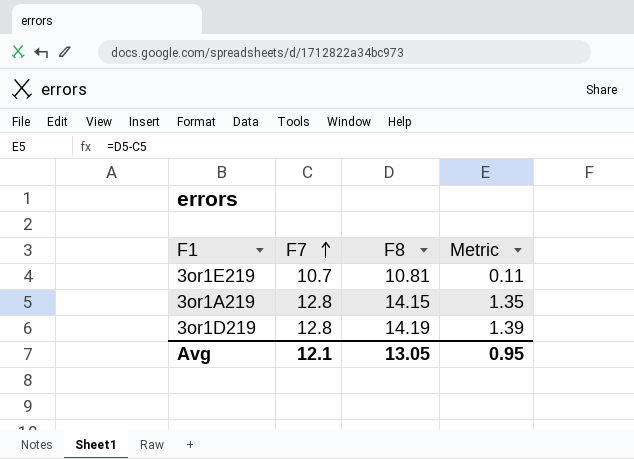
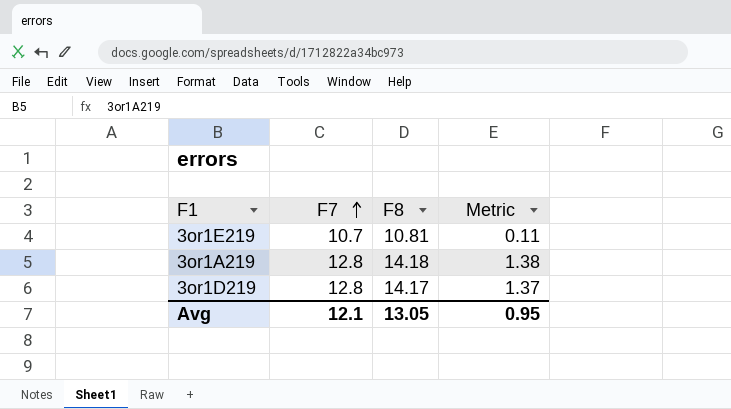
3or1A219 | F8: 14.15 -> 14.18
3or1A219 | Metric: 1.35 -> 1.38
3or1D219 | F8: 14.19 -> 14.17
3or1D219 | Metric: 1.39 -> 1.37

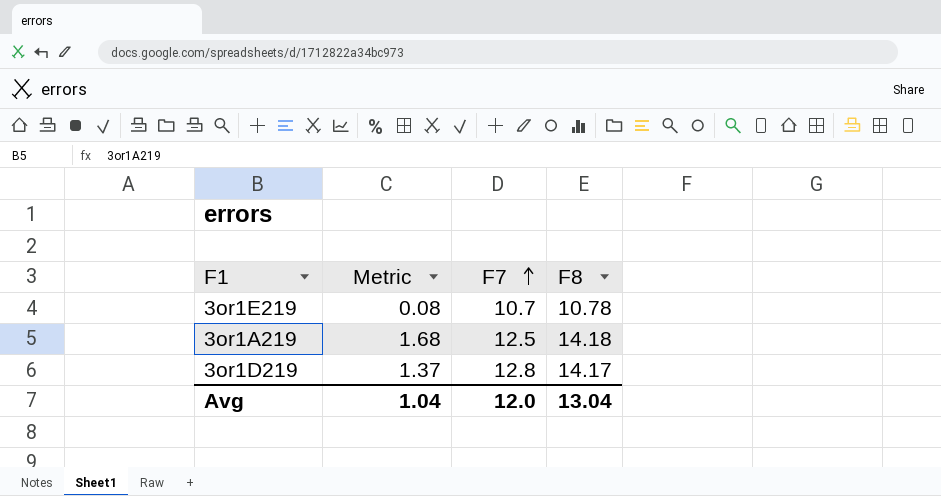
column Metric | position: 4 -> 2
3or1E219 | Metric: 0.11 -> 0.08
3or1E219 | F8: 10.81 -> 10.78
3or1A219 | Metric: 1.38 -> 1.68
3or1A219 | F7: 12.8 -> 12.5
Avg | Metric: 0.95 -> 1.04
Avg | F7: 12.1 -> 12.0
Avg | F8: 13.05 -> 13.04

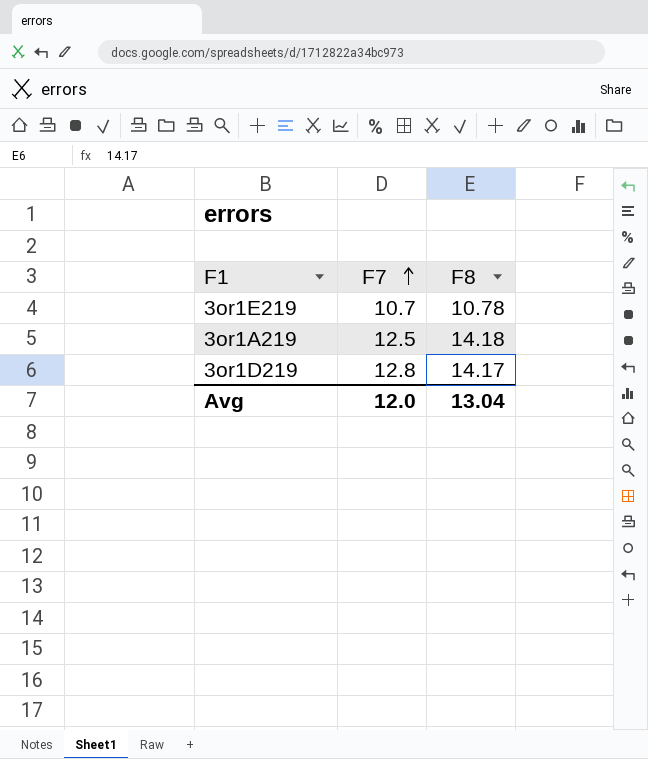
column Metric | formula: [F8] - [F7] -> none

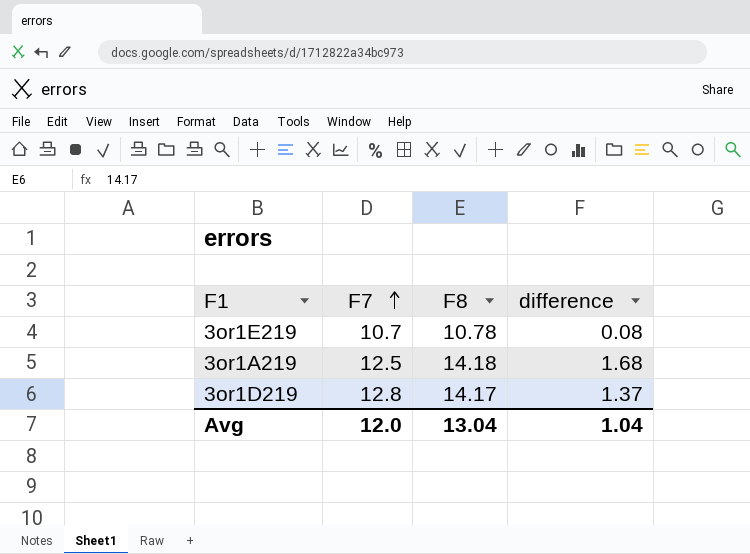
column difference | formula: none -> [F8] - [F7]

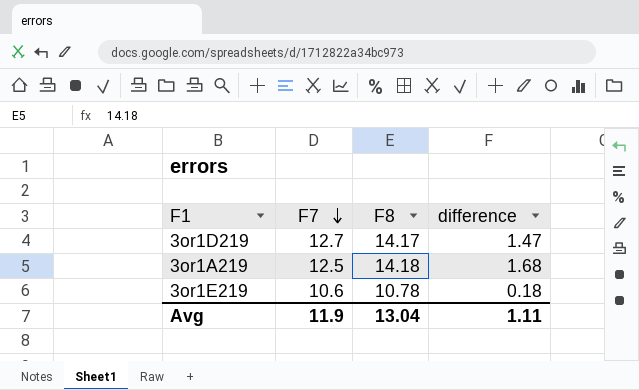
row order: F7 ascending -> F7 descending
3or1D219 | F7: 12.8 -> 12.7
3or1D219 | difference: 1.37 -> 1.47
3or1E219 | F7: 10.7 -> 10.6
3or1E219 | difference: 0.08 -> 0.18
Avg | F7: 12.0 -> 11.9
Avg | difference: 1.04 -> 1.11

